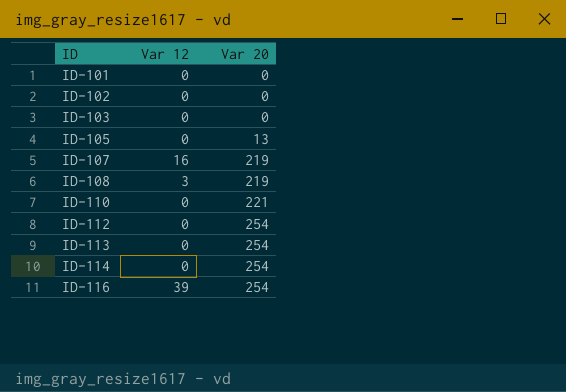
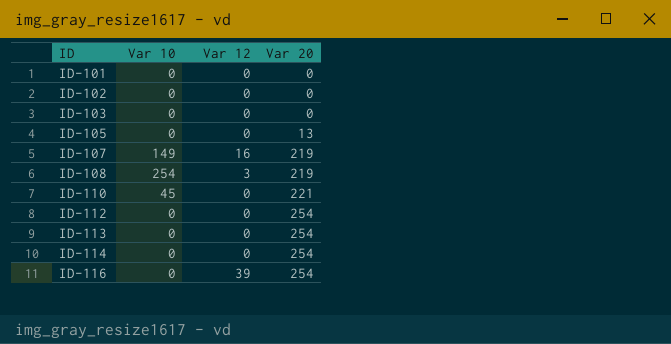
column Var 10 | position: none -> 2

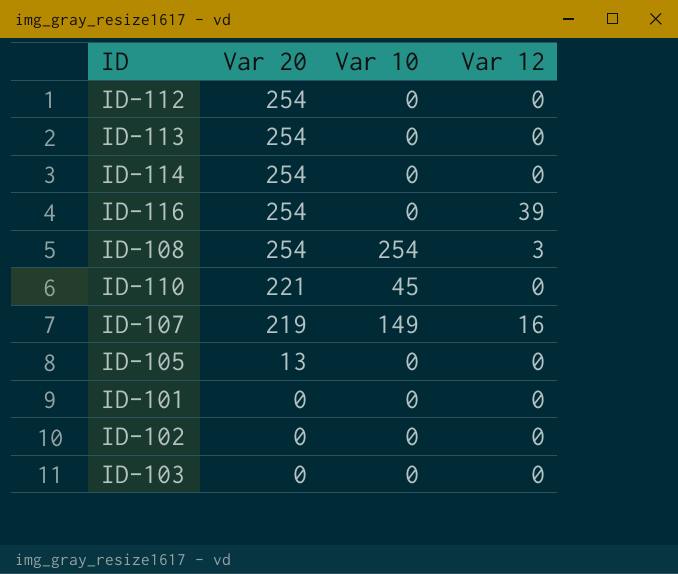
row order: ID ascending -> Var 20 descending
column Var 20 | position: 4 -> 2
ID-108 | Var 20: 219 -> 254

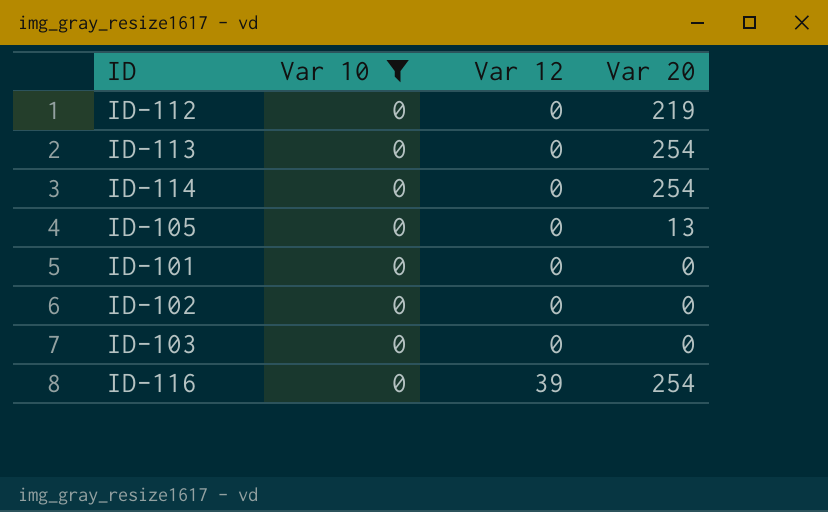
filter: none -> Var 10 = 0
row order: Var 20 descending -> Var 12 ascending
column Var 20 | position: 2 -> 4
ID-112 | Var 20: 254 -> 219

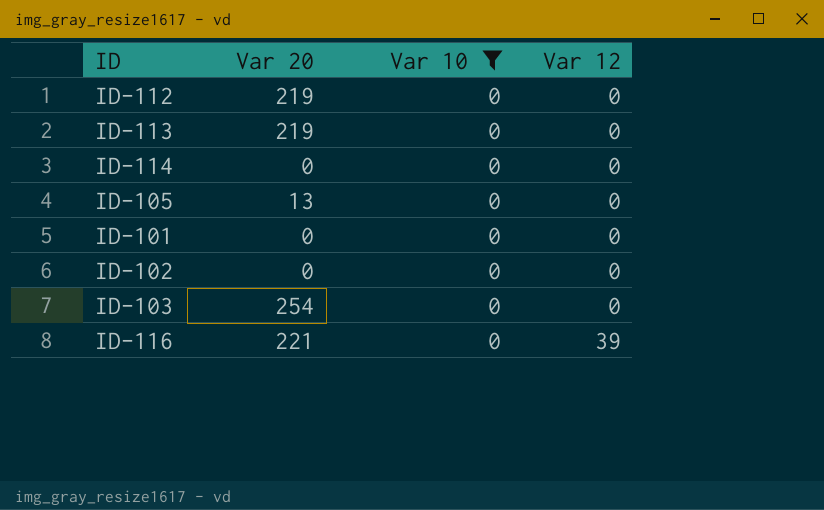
column Var 20 | position: 4 -> 2
ID-113 | Var 20: 254 -> 219
ID-114 | Var 20: 254 -> 0
ID-103 | Var 20: 0 -> 254
ID-116 | Var 20: 254 -> 221

